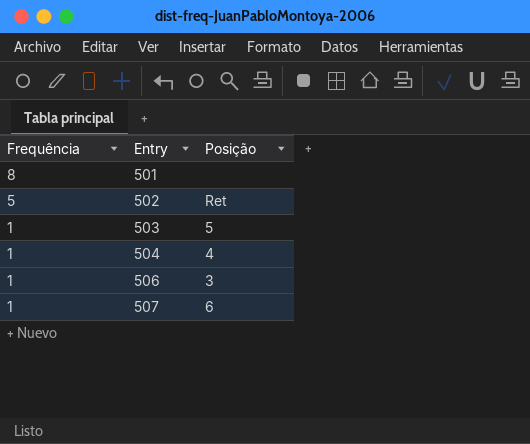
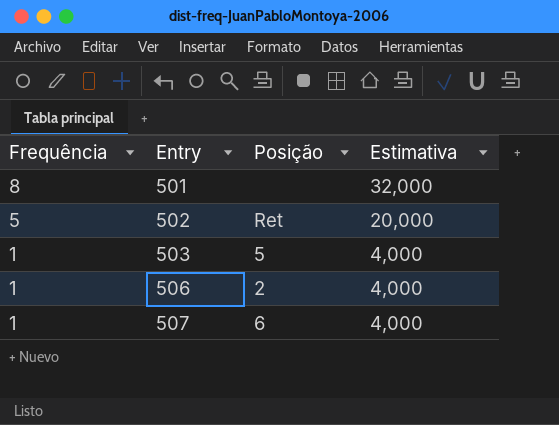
column Estimativa | formula: none -> [Frequência] * 4
row 504: 1 | 4 -> none
506 | Posição: 3 -> 2

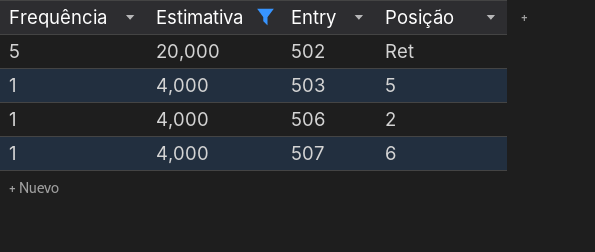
filter: none -> Estimativa != 32,000
column Estimativa | position: 4 -> 2

